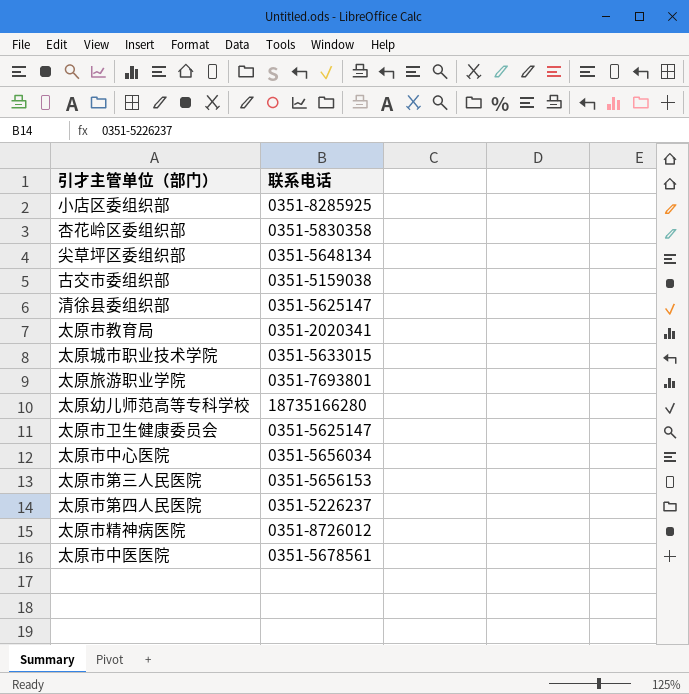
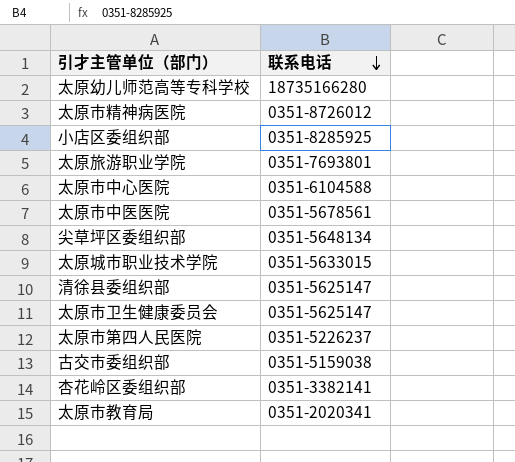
row order: none -> 联系电话 descending
row 太原市第三人民医院: 0351-5656153 -> none
太原市中心医院 | 联系电话: 0351-5656034 -> 0351-6104588
杏花岭区委组织部 | 联系电话: 0351-5830358 -> 0351-3382141

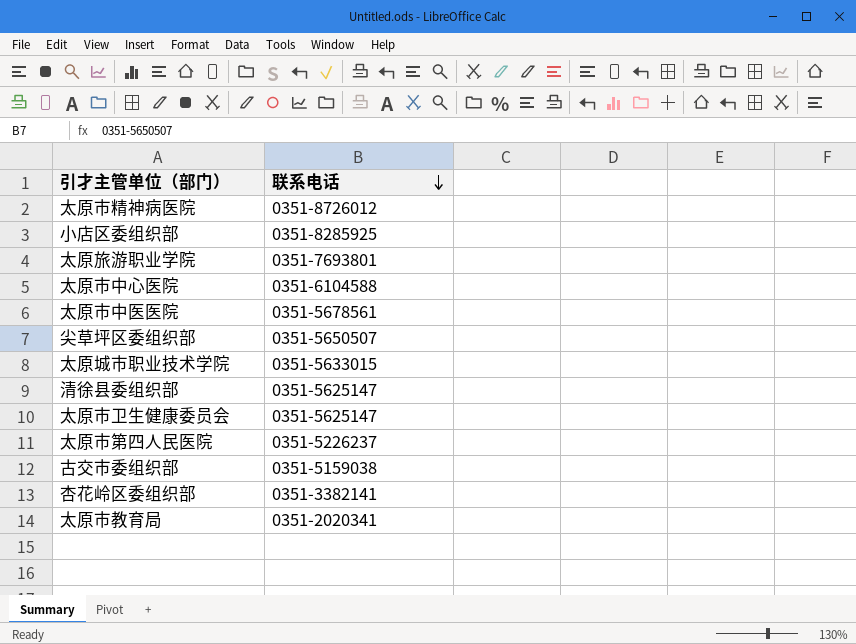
row 太原幼儿师范高等专科学校: 18735166280 -> none
尖草坪区委组织部 | 联系电话: 0351-5648134 -> 0351-5650507

